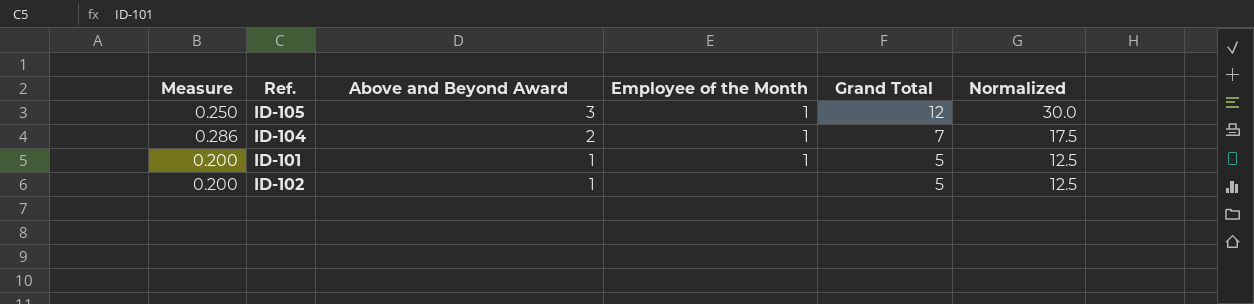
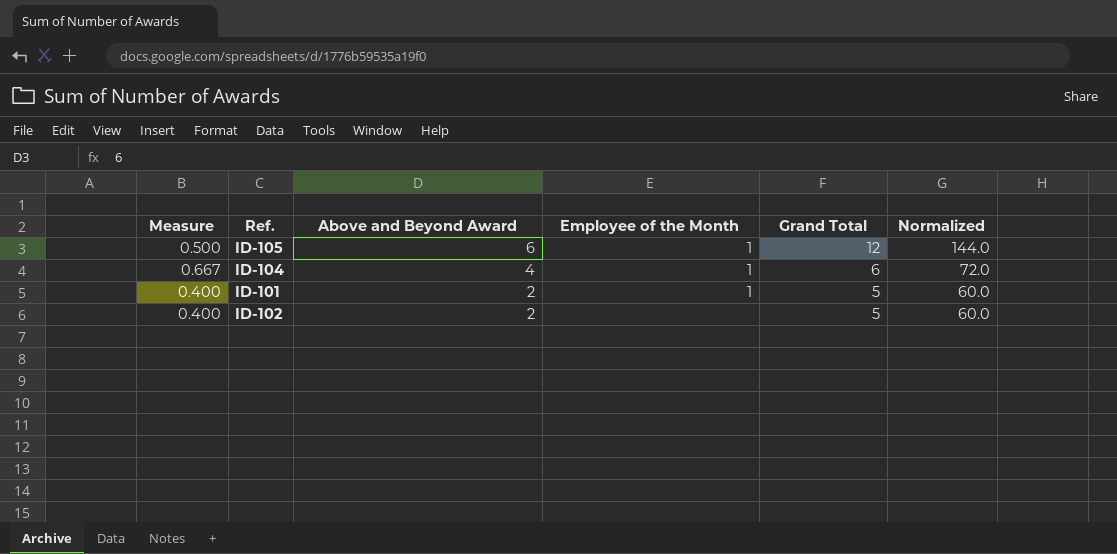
column Normalized | formula: [Grand Total] * 2.5 -> [Grand Total] * 12
ID-105 | Measure: 0.250 -> 0.500
ID-105 | Above and Beyond Award: 3 -> 6
ID-104 | Measure: 0.286 -> 0.667
ID-104 | Above and Beyond Award: 2 -> 4
ID-104 | Grand Total: 7 -> 6
ID-101 | Measure: 0.200 -> 0.400
ID-101 | Above and Beyond Award: 1 -> 2
ID-102 | Measure: 0.200 -> 0.400
ID-102 | Above and Beyond Award: 1 -> 2

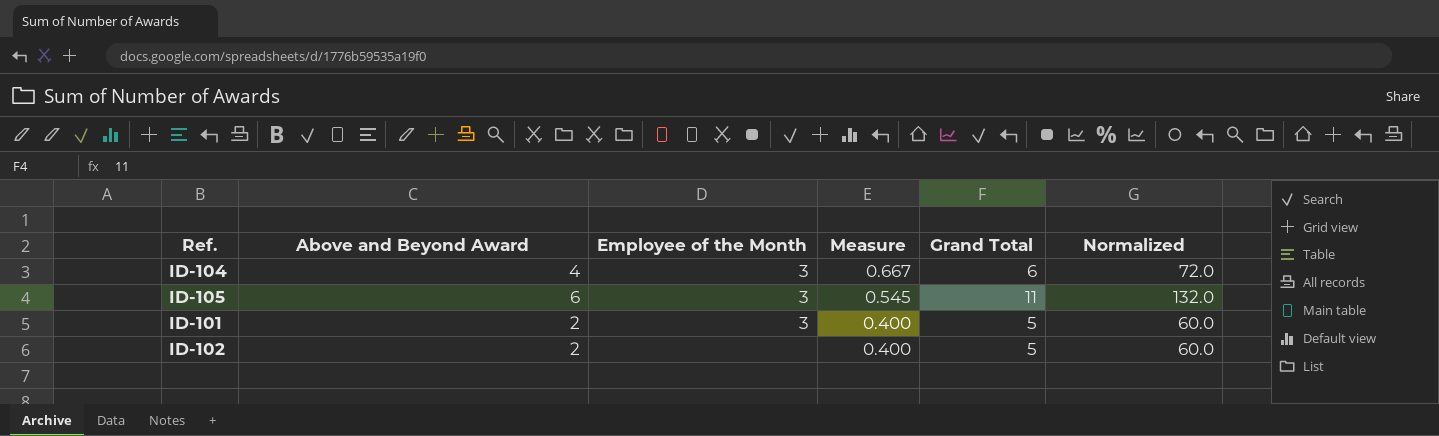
row order: Above and Beyond Award descending -> Measure descending
column Measure | position: 1 -> 4
ID-104 | Employee of the Month: 1 -> 3
ID-105 | Employee of the Month: 1 -> 3
ID-105 | Measure: 0.500 -> 0.545
ID-105 | Grand Total: 12 -> 11
ID-105 | Normalized: 144.0 -> 132.0
ID-101 | Employee of the Month: 1 -> 3

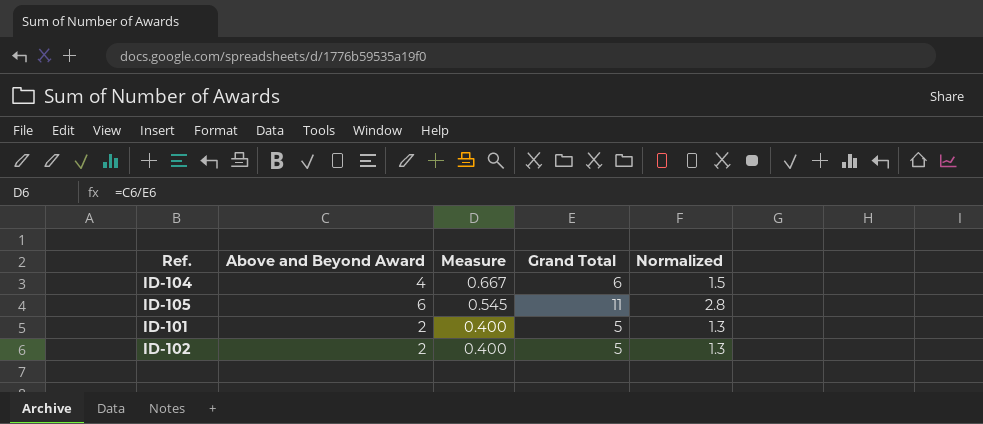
column Employee of the Month | position: 3 -> none
column Normalized | formula: [Grand Total] * 12 -> [Grand Total] * 0.25

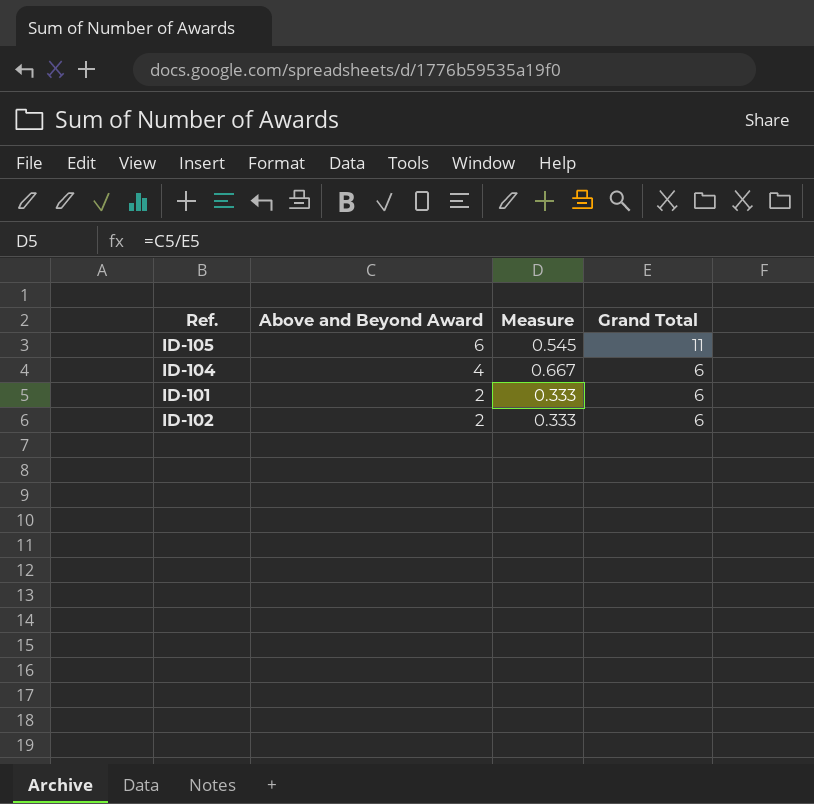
row order: Measure descending -> Above and Beyond Award descending
column Normalized | formula: [Grand Total] * 0.25 -> none
ID-101 | Measure: 0.400 -> 0.333
ID-101 | Grand Total: 5 -> 6
ID-102 | Measure: 0.400 -> 0.333
ID-102 | Grand Total: 5 -> 6

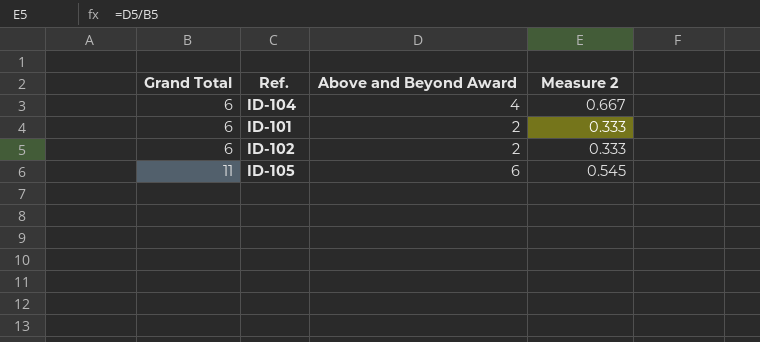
row order: Above and Beyond Award descending -> Grand Total ascending
column Grand Total | position: 4 -> 1
column name: Measure -> Measure 2

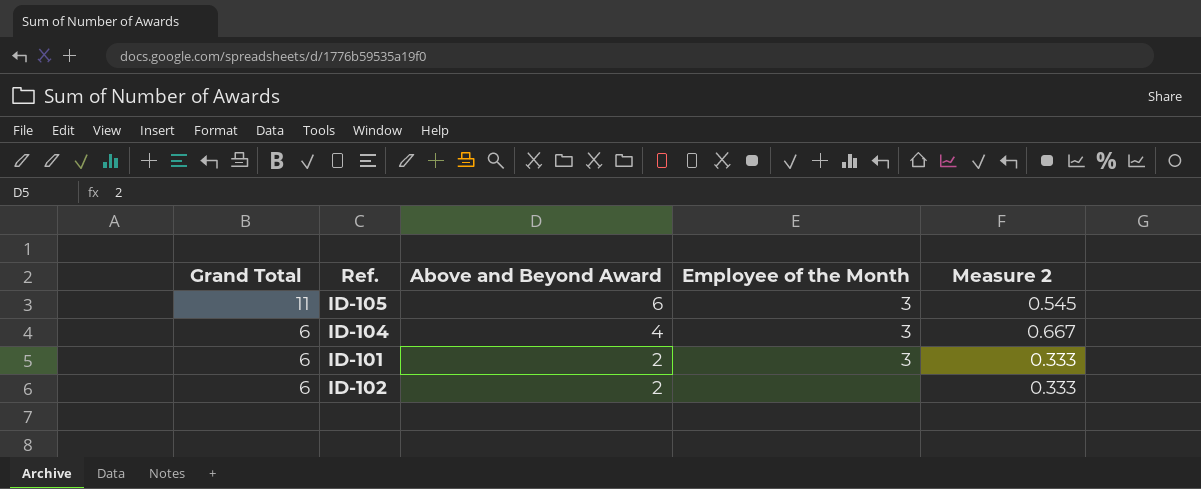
row order: Grand Total ascending -> Grand Total descending
column Employee of the Month | position: none -> 4

